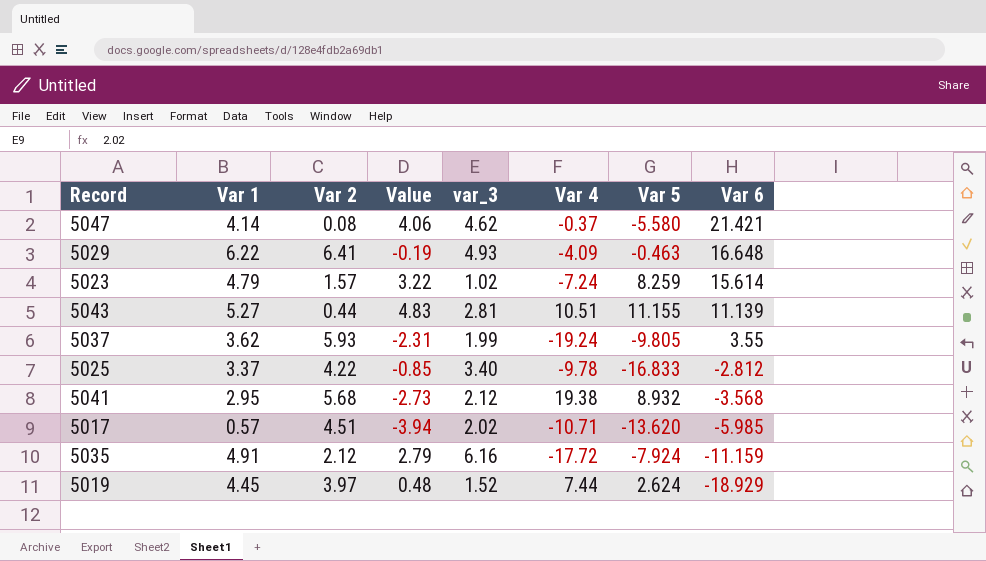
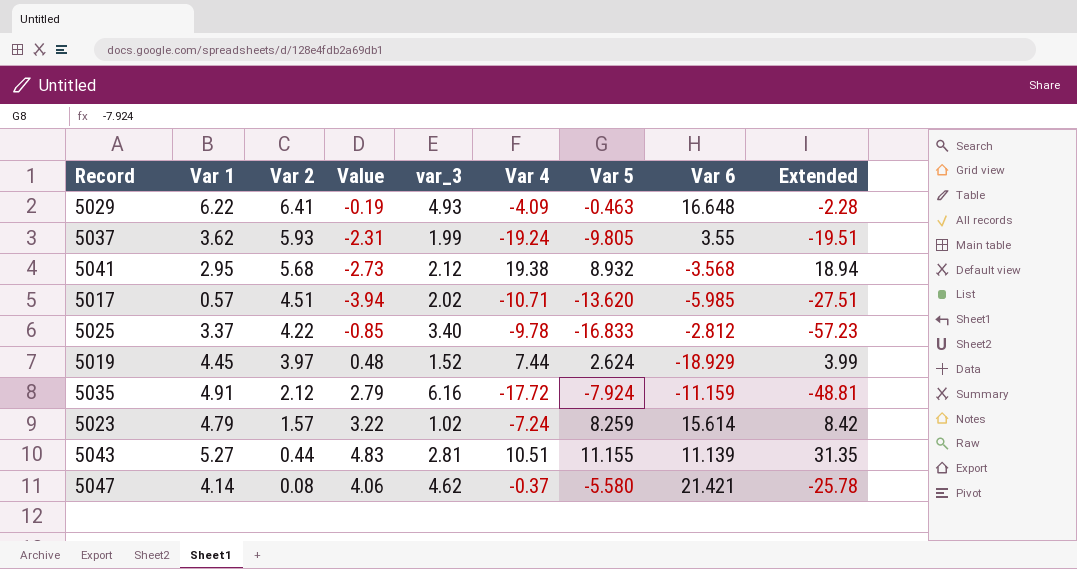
row order: Var 6 descending -> Var 2 descending
column Extended | formula: none -> [var_3] * [Var 5]

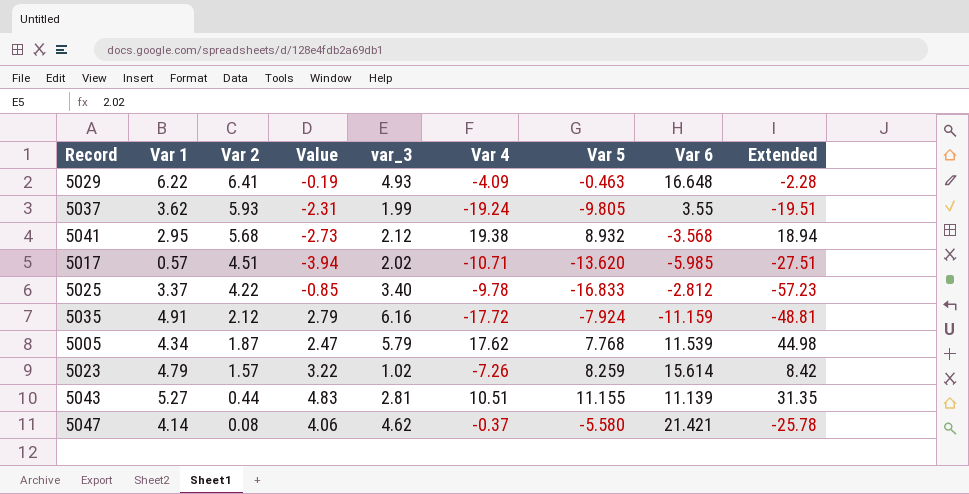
row 5019: 4.45 | 3.97 | 0.48 | 1.52 | 7.44 | 2.624 | -18.929 | 3.99 -> none
row 5005: none -> 4.34 | 1.87 | 2.47 | 5.79 | 17.62 | 7.768 | 11.539 | 44.98
5023 | Var 4: -7.24 -> -7.26

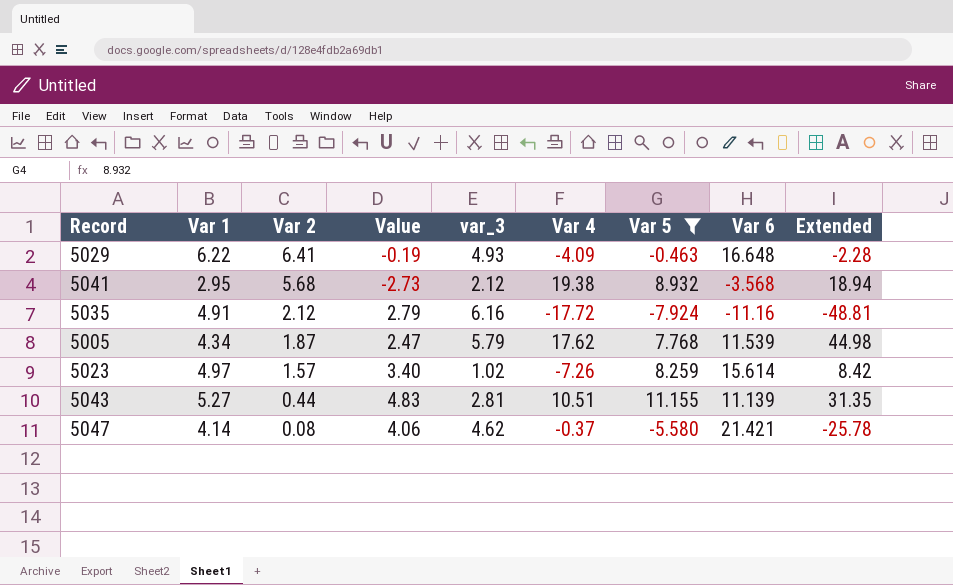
filter: none -> Var 5 >= -7.924
5035 | Var 6: -11.159 -> -11.16
5023 | Var 1: 4.79 -> 4.97
5023 | Value: 3.22 -> 3.40

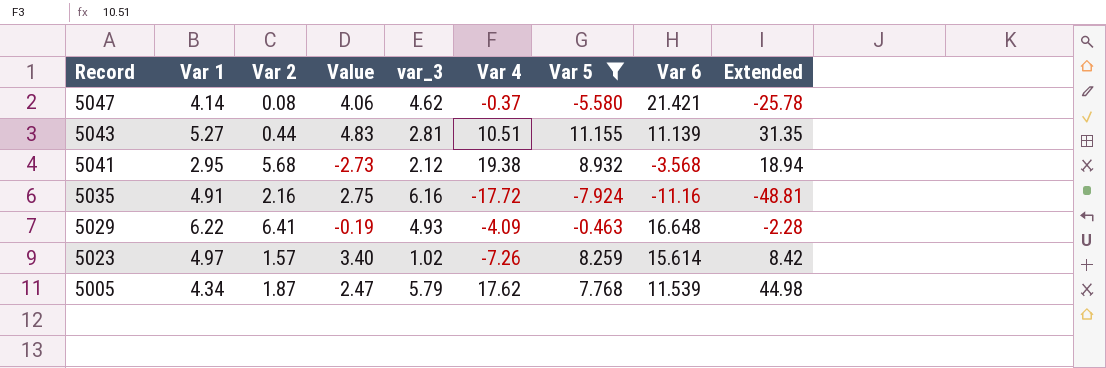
row order: Var 2 descending -> Record descending
5035 | Var 2: 2.12 -> 2.16
5035 | Value: 2.79 -> 2.75

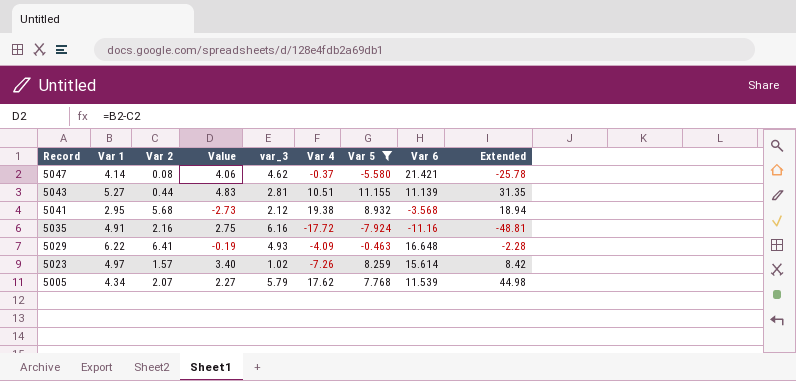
5005 | Var 2: 1.87 -> 2.07
5005 | Value: 2.47 -> 2.27

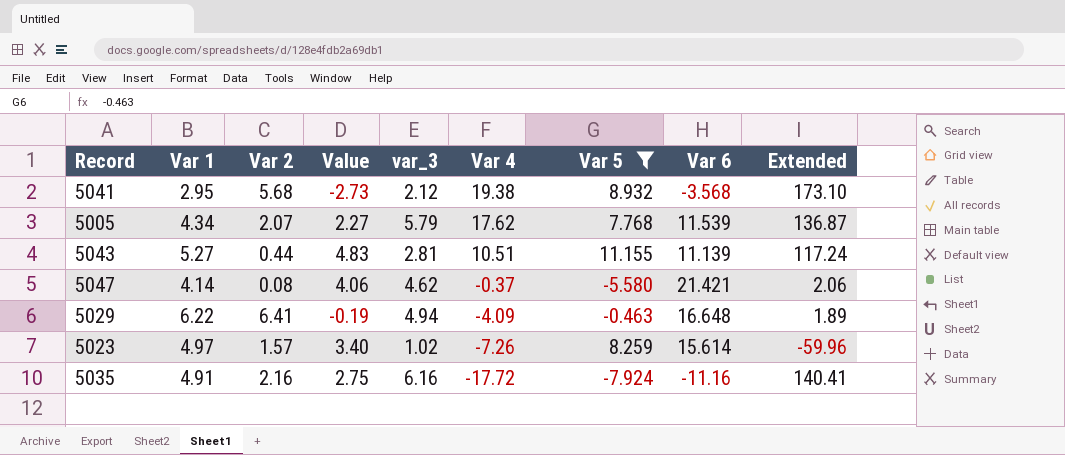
row order: Record descending -> Var 4 descending
column Extended | formula: [var_3] * [Var 5] -> [Var 4] * [Var 5]
5029 | var_3: 4.93 -> 4.94

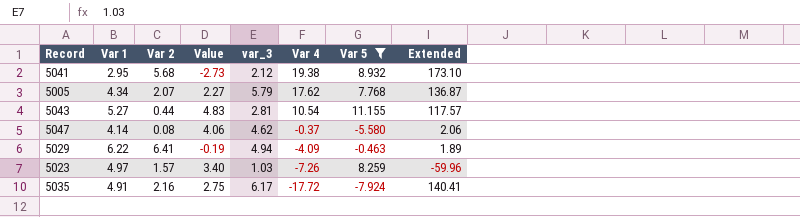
column Var 6 | position: 8 -> none
5043 | Var 4: 10.51 -> 10.54
5043 | Extended: 117.24 -> 117.57
5023 | var_3: 1.02 -> 1.03
5035 | var_3: 6.16 -> 6.17

